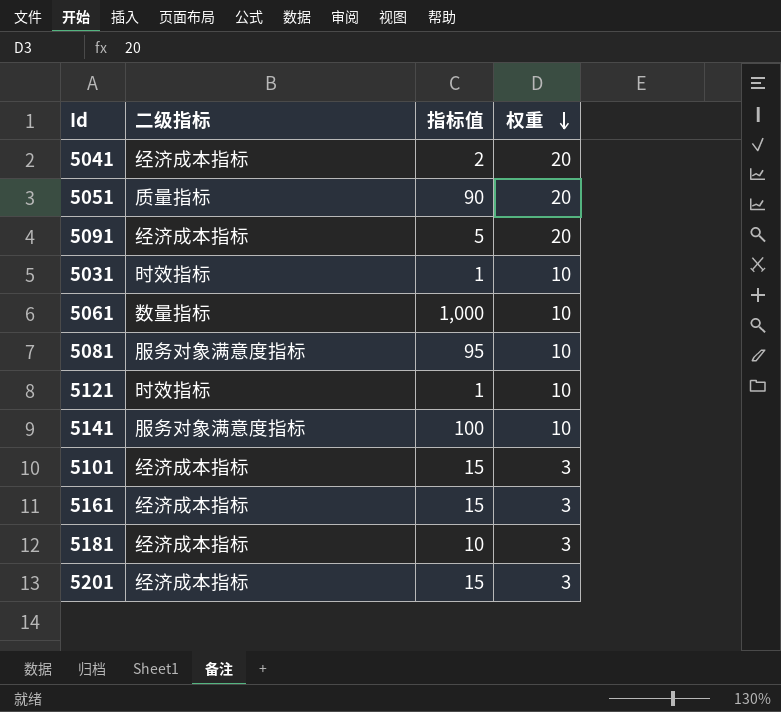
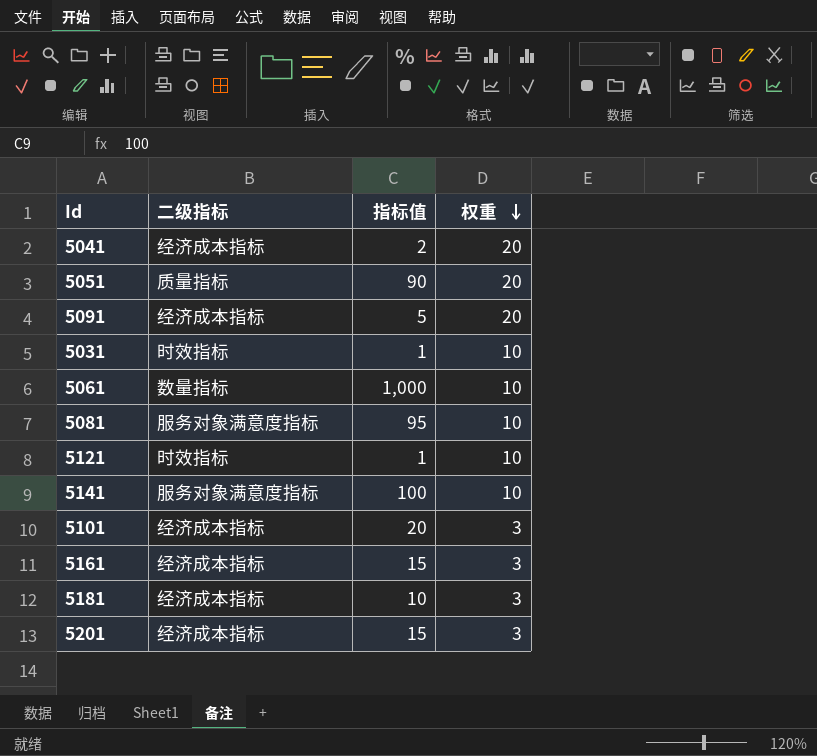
5101 | 指标值: 15 -> 20

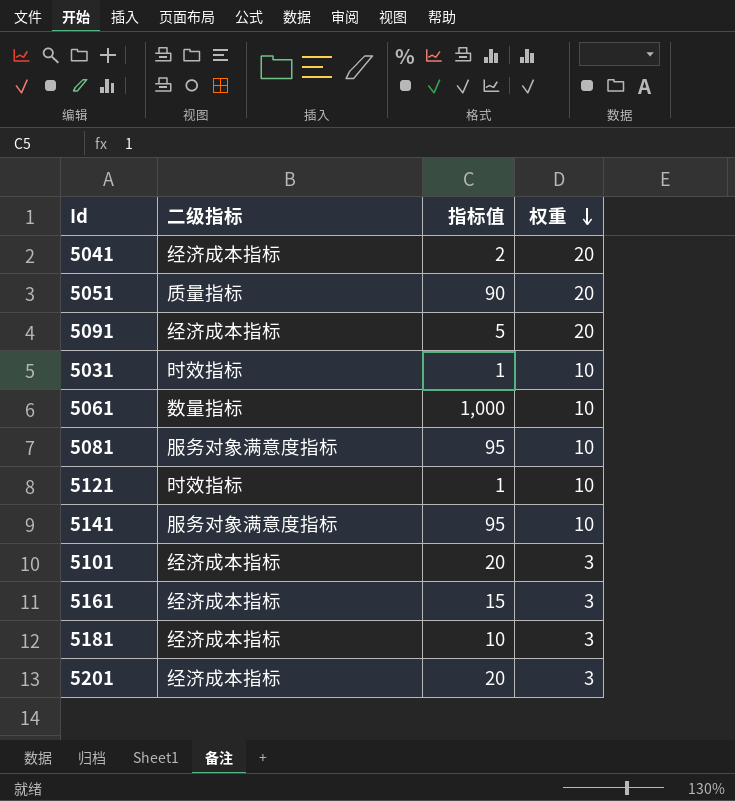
5141 | 指标值: 100 -> 95
5201 | 指标值: 15 -> 20

